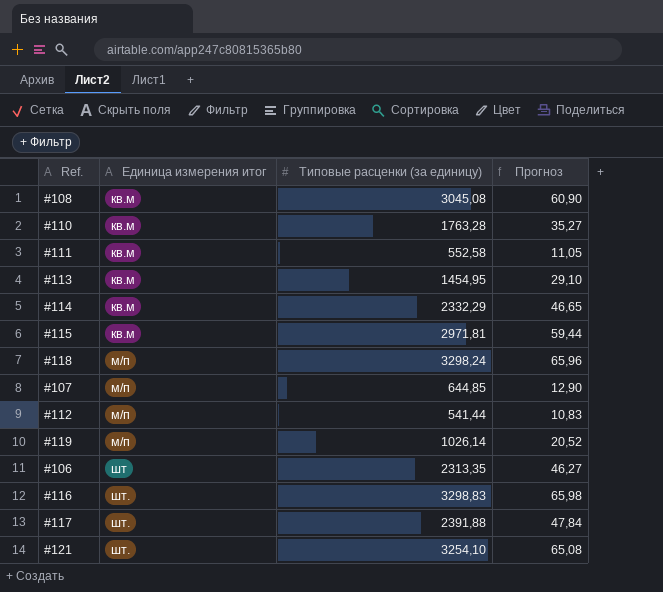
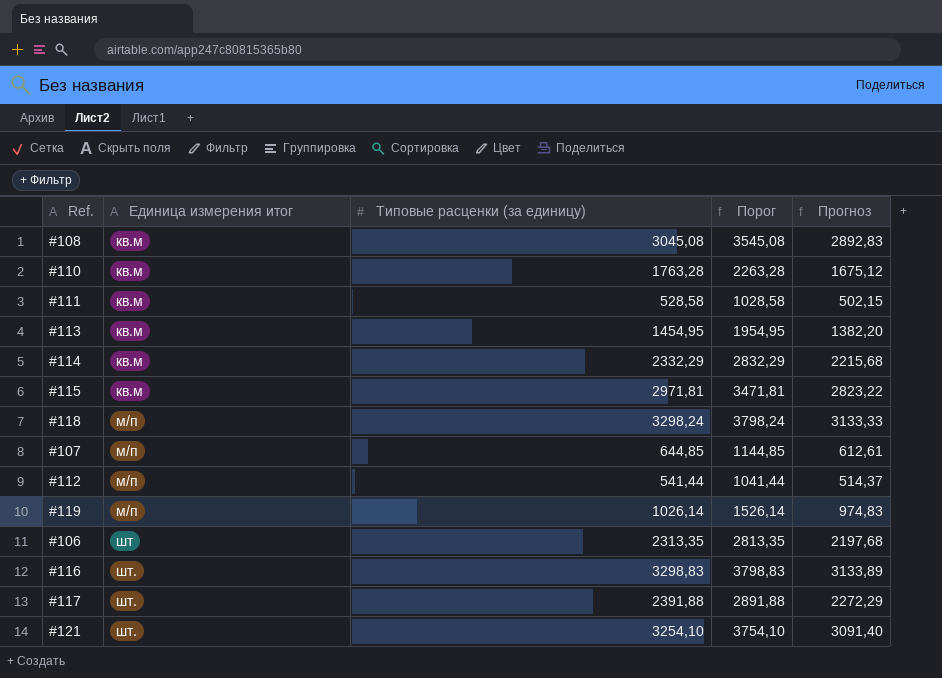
column Порог | formula: none -> [Типовые расценки (за единицу)] + 500
column Прогноз | formula: [Типовые расценки (за единицу)] * 0,02 -> [Типовые расценки (за единицу)] * 0,95
#111 | Типовые расценки (за единицу): 552,58 -> 528,58

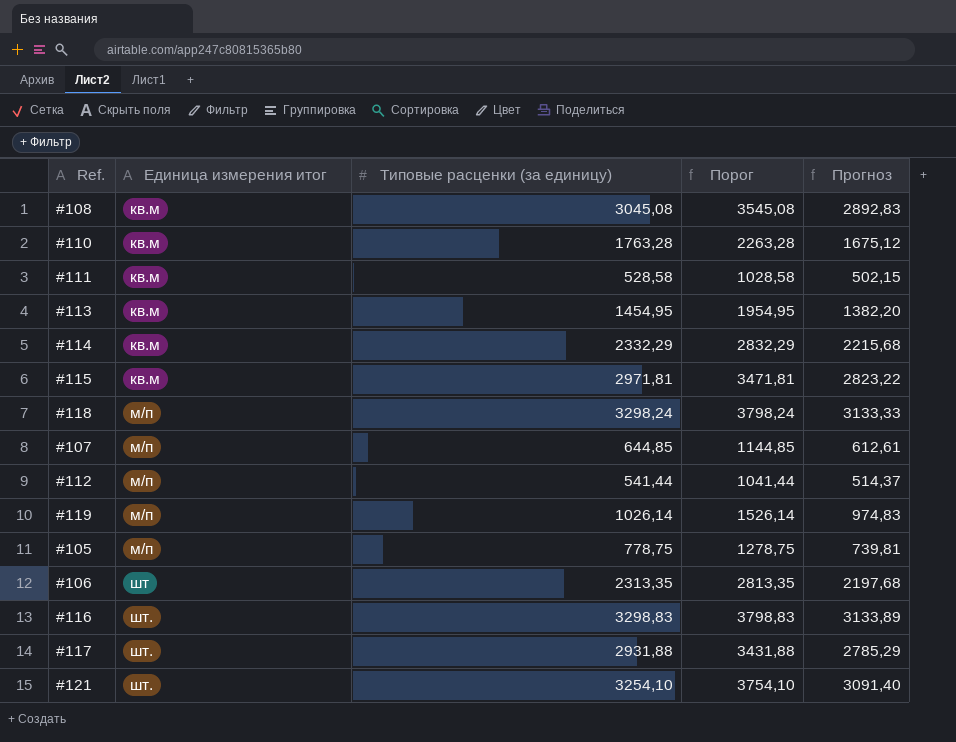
row #105: none -> м/п | 778,75 | 1278,75 | 739,81
#117 | Типовые расценки (за единицу): 2391,88 -> 2931,88
#117 | Порог: 2891,88 -> 3431,88
#117 | Прогноз: 2272,29 -> 2785,29

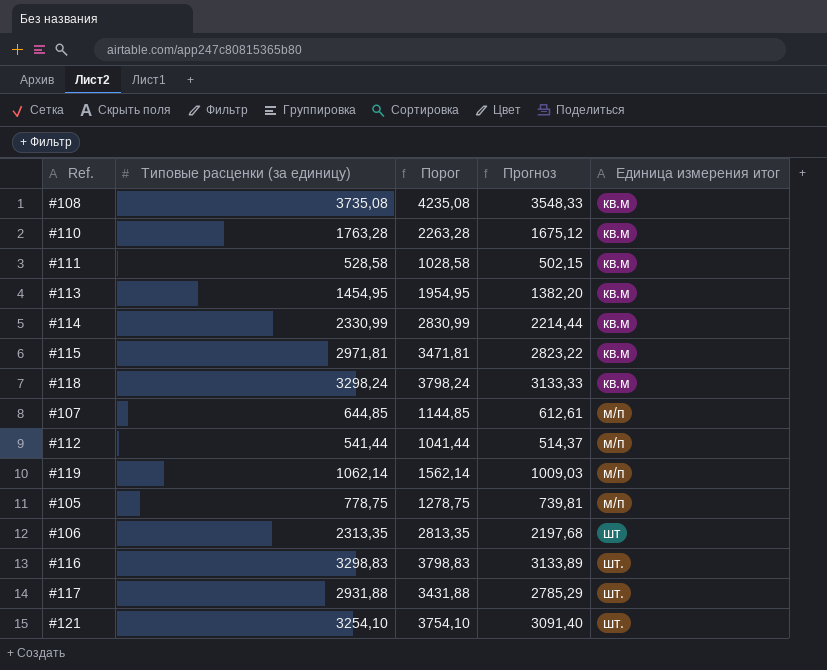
column Единица измерения итог | position: 2 -> 5
#108 | Типовые расценки (за единицу): 3045,08 -> 3735,08
#108 | Порог: 3545,08 -> 4235,08
#108 | Прогноз: 2892,83 -> 3548,33
#114 | Типовые расценки (за единицу): 2332,29 -> 2330,99
#114 | Порог: 2832,29 -> 2830,99
#114 | Прогноз: 2215,68 -> 2214,44
#118 | Единица измерения итог: м/п -> кв.м
#119 | Типовые расценки (за единицу): 1026,14 -> 1062,14
#119 | Порог: 1526,14 -> 1562,14
#119 | Прогноз: 974,83 -> 1009,03

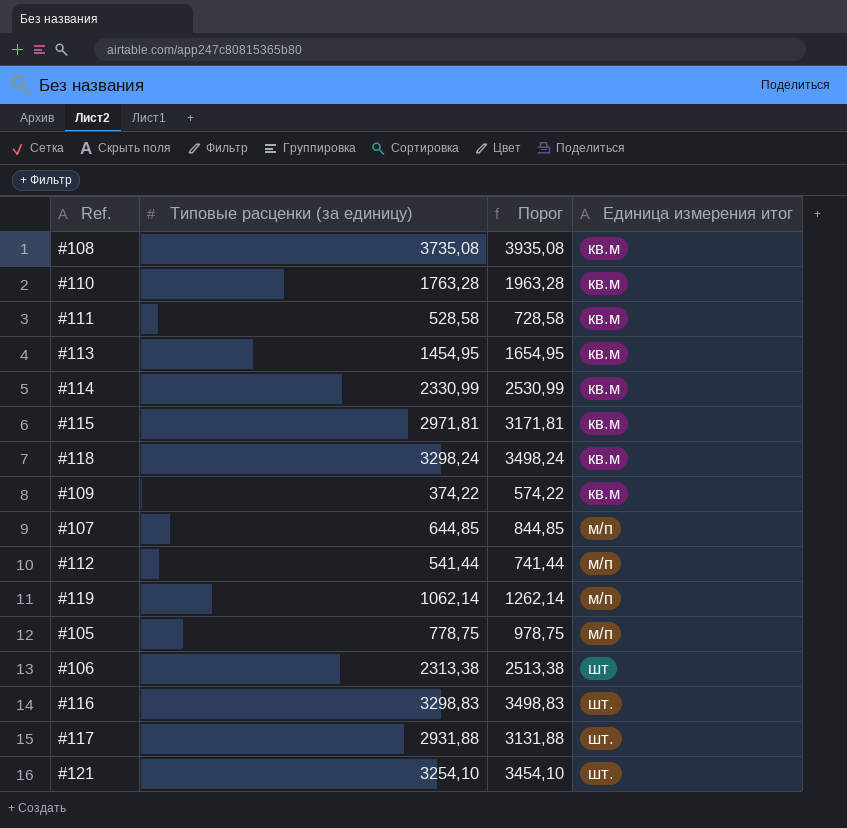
column Прогноз | formula: [Типовые расценки (за единицу)] * 0,95 -> none
column Порог | formula: [Типовые расценки (за единицу)] + 500 -> [Типовые расценки (за единицу)] + 200
row #109: none -> 374,22 | 574,22 | кв.м
#106 | Типовые расценки (за единицу): 2313,35 -> 2313,38

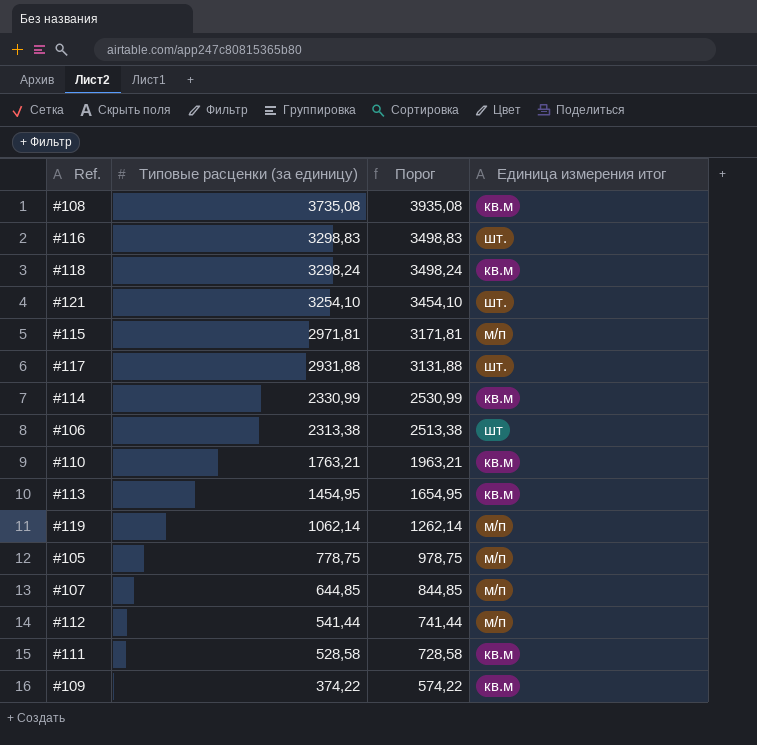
row order: Единица измерения итог ascending -> Типовые расценки (за единицу) descending
#115 | Единица измерения итог: кв.м -> м/п
#110 | Типовые расценки (за единицу): 1763,28 -> 1763,21
#110 | Порог: 1963,28 -> 1963,21

